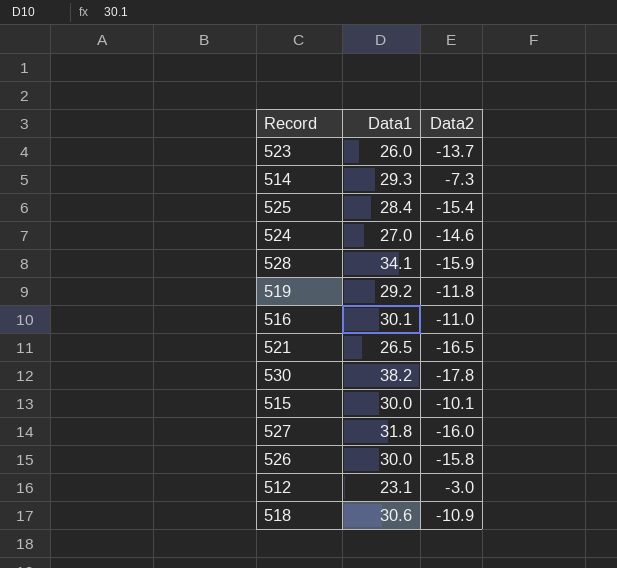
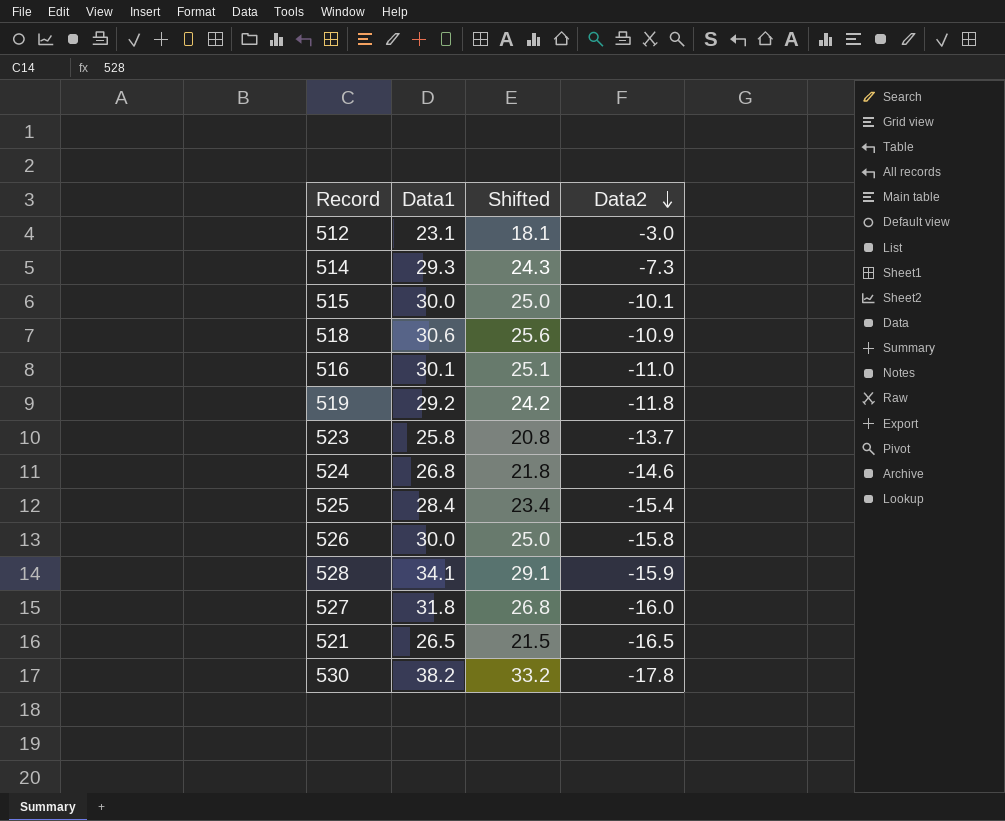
row order: none -> Data2 descending
column Shifted | formula: none -> [Data1] - 5
523 | Data1: 26.0 -> 25.8
524 | Data1: 27.0 -> 26.8

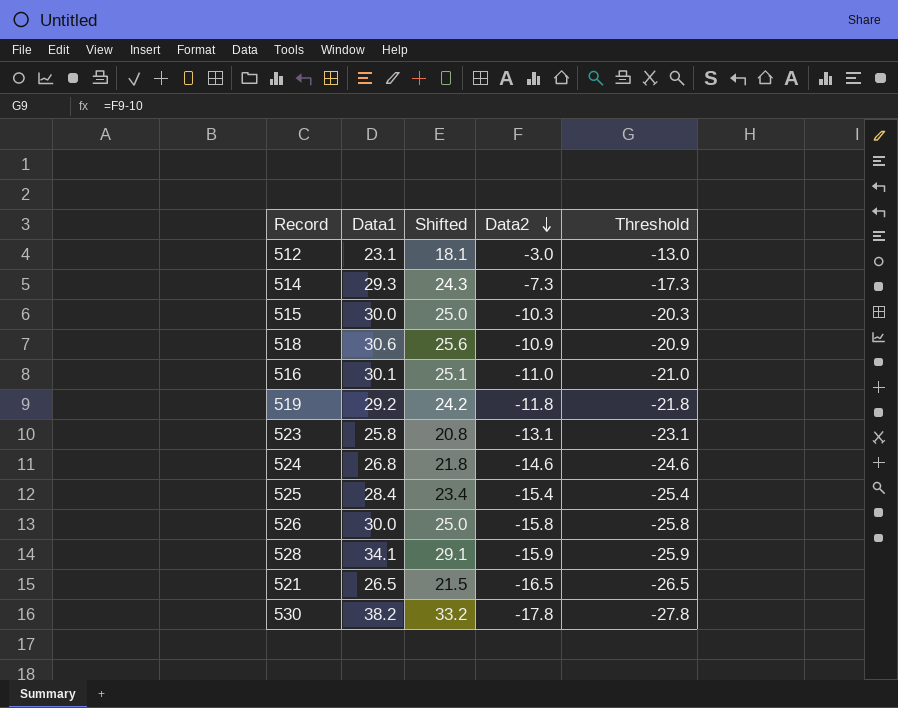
column Threshold | formula: none -> [Data2] - 10
row 527: 31.8 | 26.8 | -16.0 -> none
515 | Data2: -10.1 -> -10.3
523 | Data2: -13.7 -> -13.1

